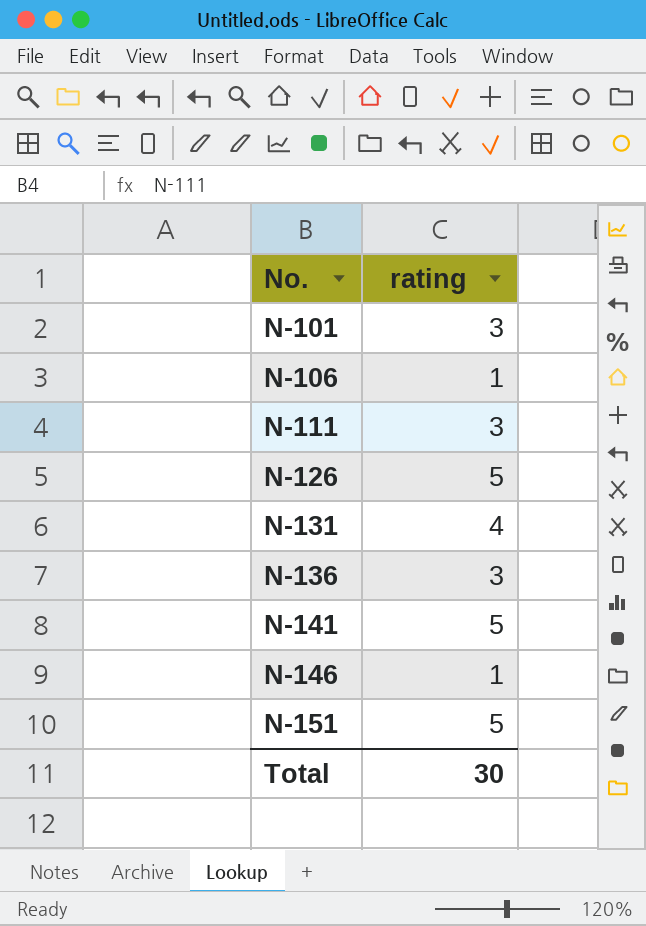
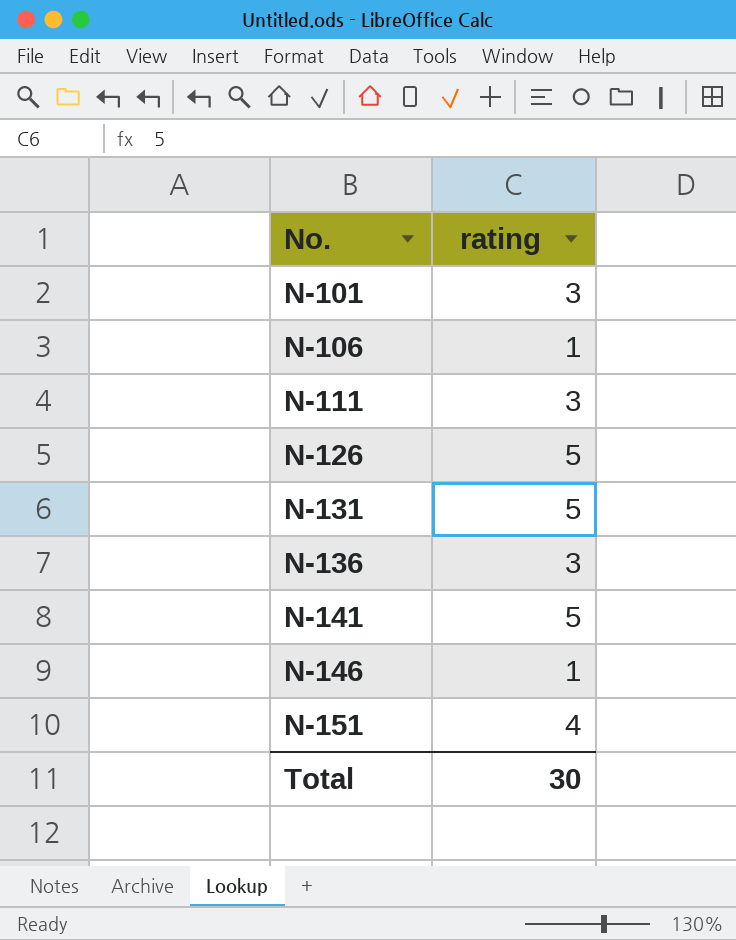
N-131 | rating: 4 -> 5
N-151 | rating: 5 -> 4

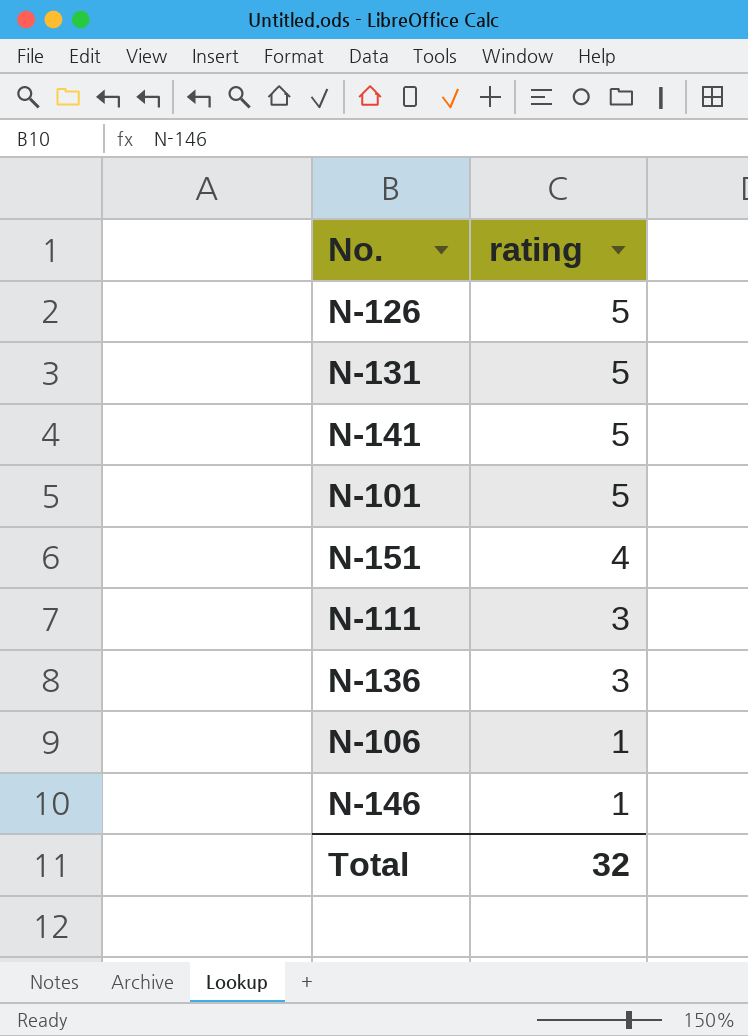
row order: No. ascending -> rating descending
N-101 | rating: 3 -> 5
Total | rating: 30 -> 32

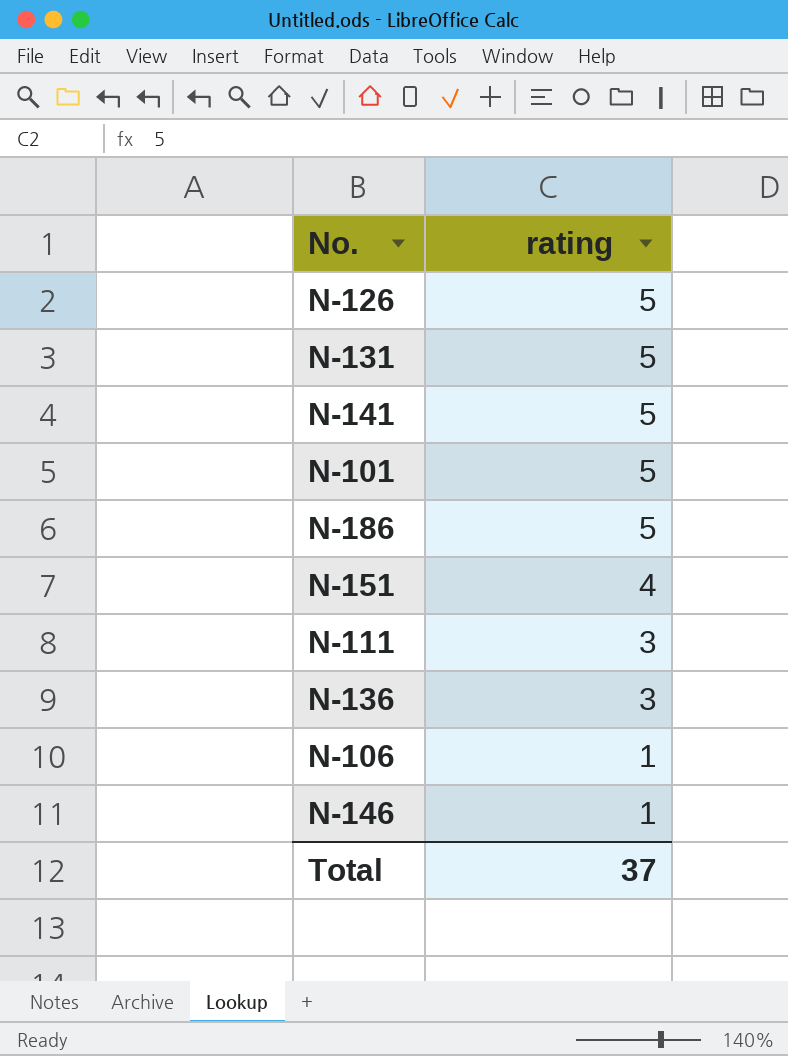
row N-186: none -> 5
Total | rating: 32 -> 37

